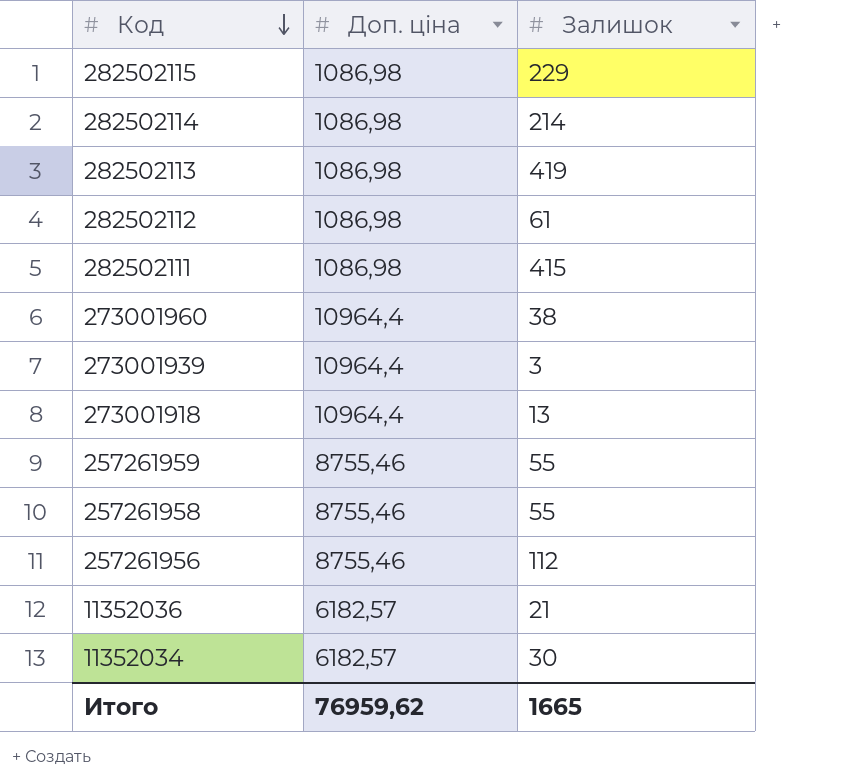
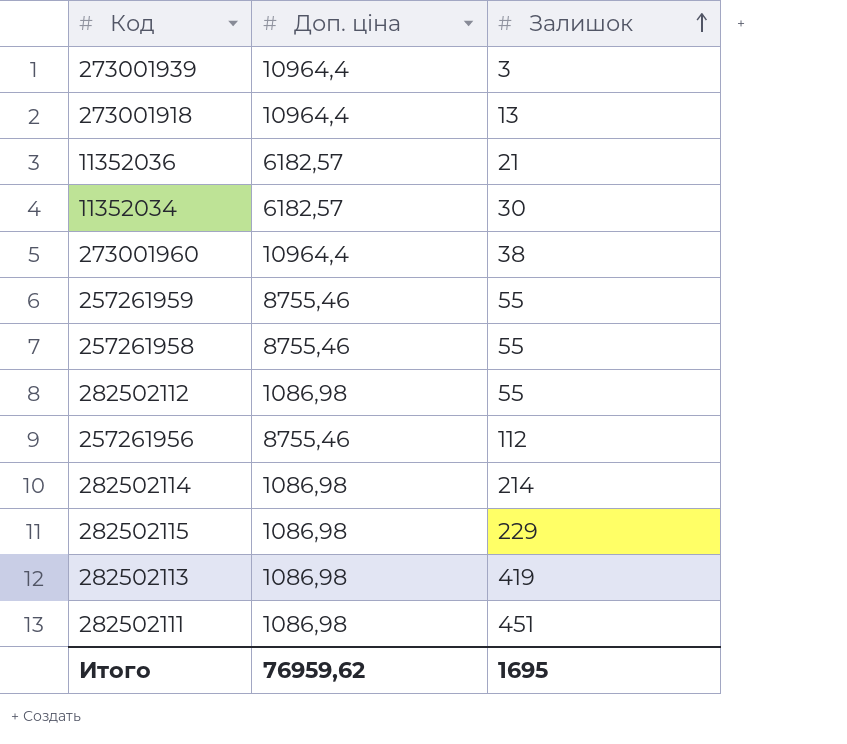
row order: Код descending -> Залишок ascending
282502112 | Залишок: 61 -> 55
282502111 | Залишок: 415 -> 451
Итого | Залишок: 1665 -> 1695

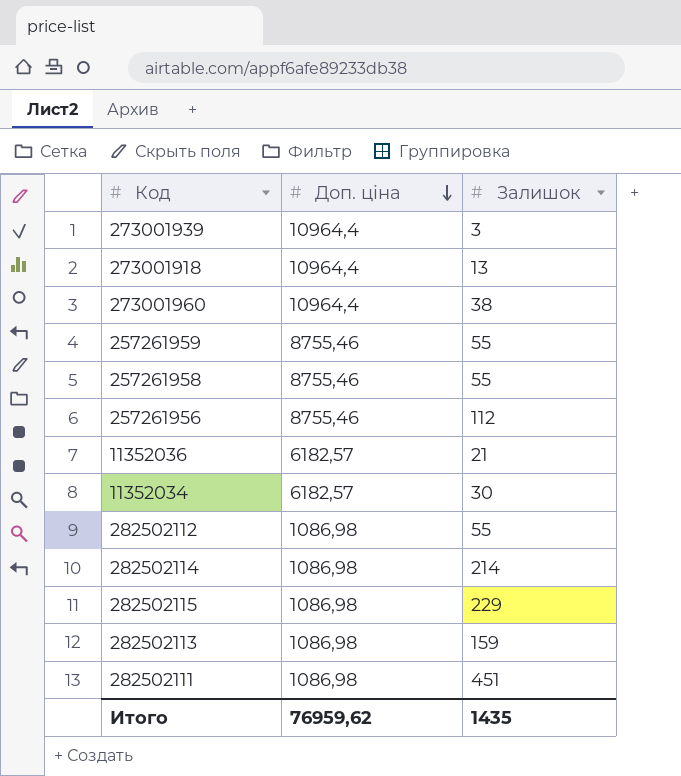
row order: Залишок ascending -> Доп. ціна descending
282502113 | Залишок: 419 -> 159
Итого | Залишок: 1695 -> 1435

